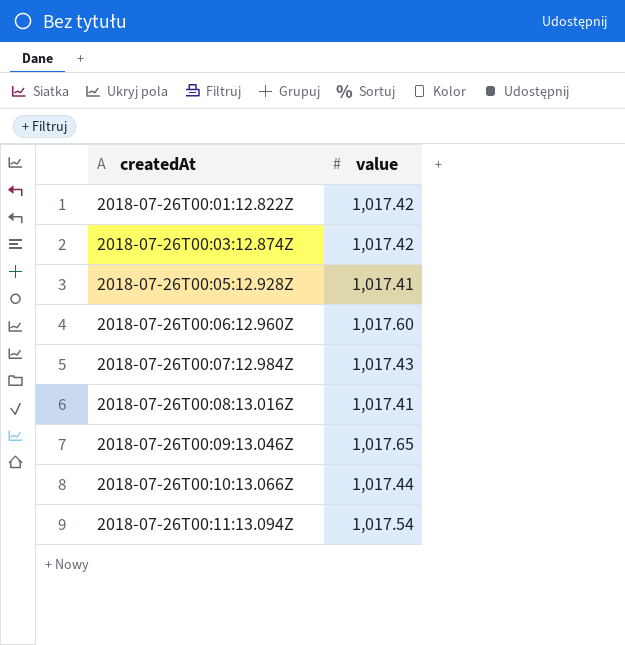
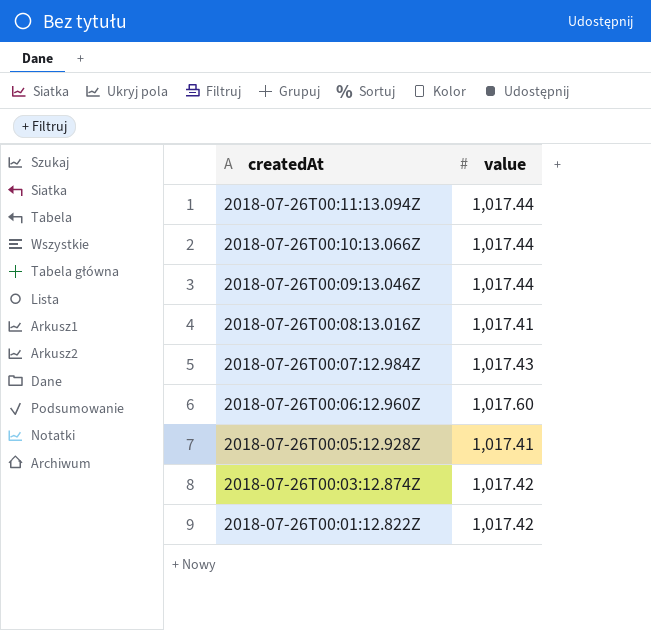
row order: createdAt ascending -> createdAt descending
2018-07-26T00:11:13.094Z | value: 1,017.54 -> 1,017.44
2018-07-26T00:09:13.046Z | value: 1,017.65 -> 1,017.44

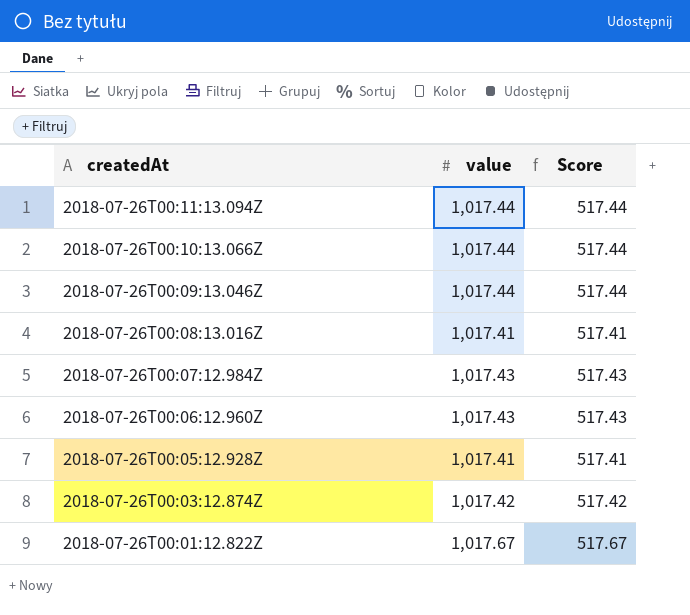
column Score | formula: none -> [value] - 500
2018-07-26T00:06:12.960Z | value: 1,017.60 -> 1,017.43
2018-07-26T00:01:12.822Z | value: 1,017.42 -> 1,017.67

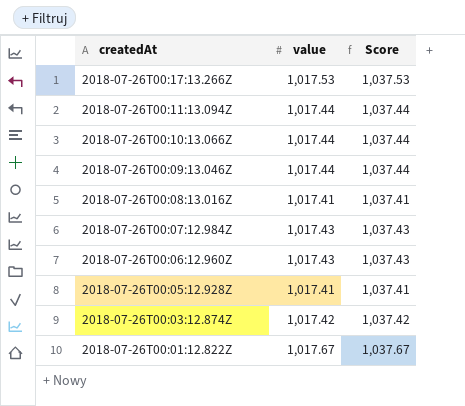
column Score | formula: [value] - 500 -> [value] + 20
row 2018-07-26T00:17:13.266Z: none -> 1,017.53 | 1,037.53

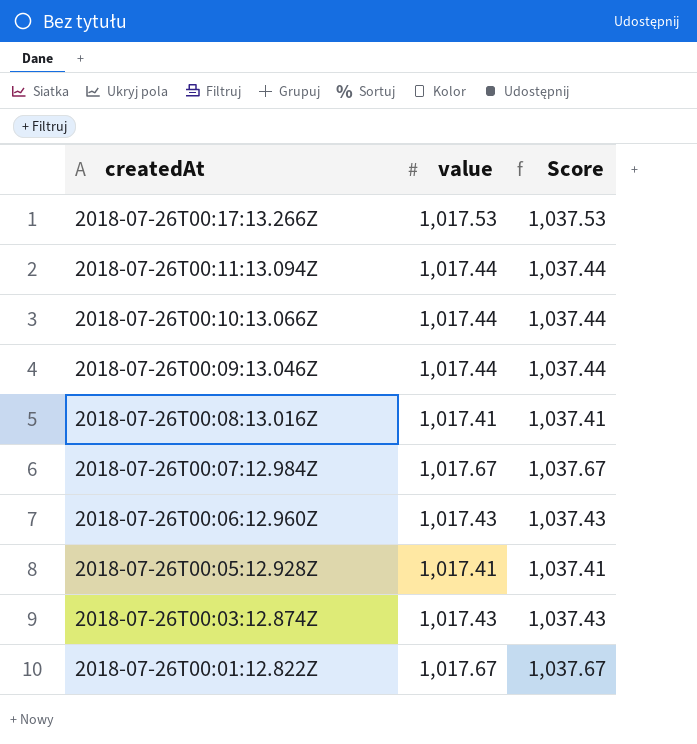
2018-07-26T00:07:12.984Z | value: 1,017.43 -> 1,017.67
2018-07-26T00:07:12.984Z | Score: 1,037.43 -> 1,037.67
2018-07-26T00:03:12.874Z | value: 1,017.42 -> 1,017.43
2018-07-26T00:03:12.874Z | Score: 1,037.42 -> 1,037.43

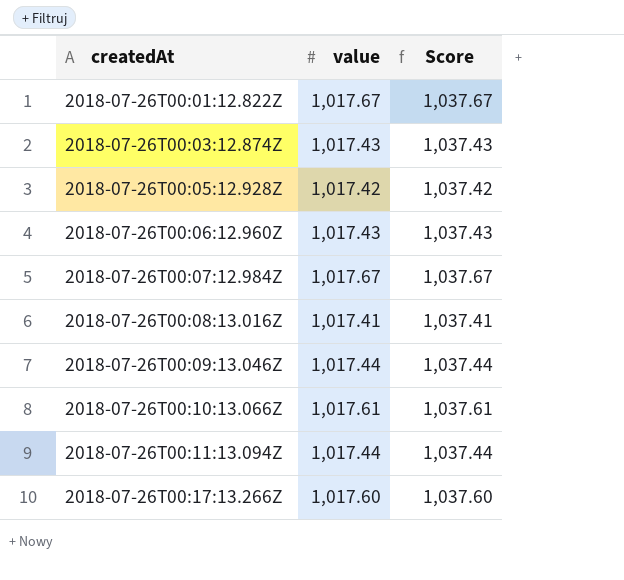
row order: createdAt descending -> createdAt ascending
2018-07-26T00:05:12.928Z | value: 1,017.41 -> 1,017.42
2018-07-26T00:05:12.928Z | Score: 1,037.41 -> 1,037.42
2018-07-26T00:10:13.066Z | value: 1,017.44 -> 1,017.61
2018-07-26T00:10:13.066Z | Score: 1,037.44 -> 1,037.61
2018-07-26T00:17:13.266Z | value: 1,017.53 -> 1,017.60
2018-07-26T00:17:13.266Z | Score: 1,037.53 -> 1,037.60

